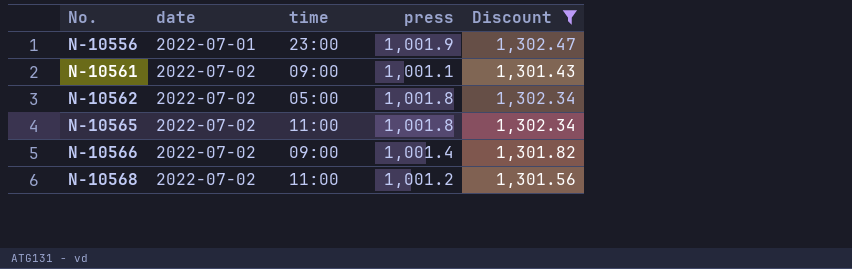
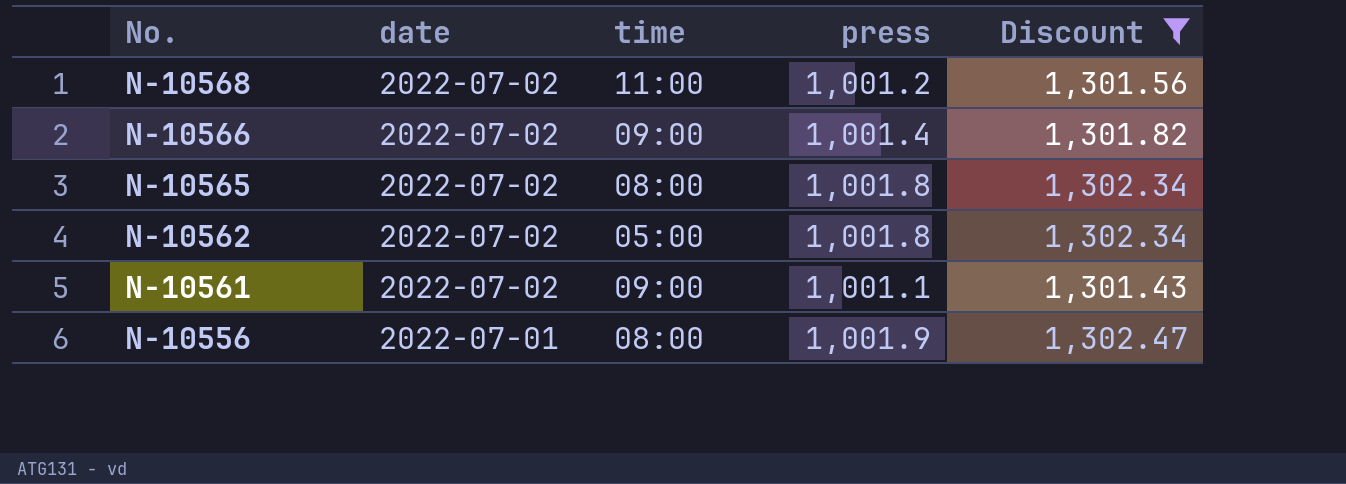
row order: No. ascending -> No. descending
N-10565 | time: 11:00 -> 08:00
N-10556 | time: 23:00 -> 08:00

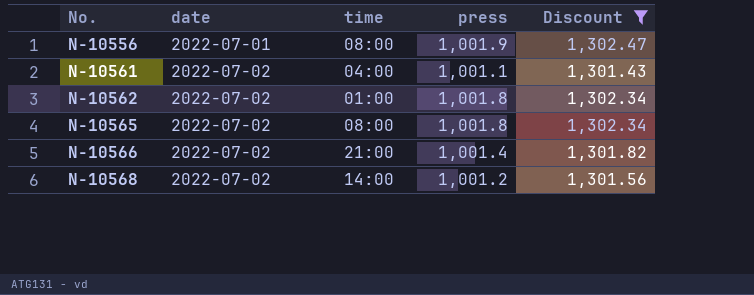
row order: No. descending -> No. ascending
N-10561 | time: 09:00 -> 04:00
N-10562 | time: 05:00 -> 01:00
N-10566 | time: 09:00 -> 21:00
N-10568 | time: 11:00 -> 14:00

